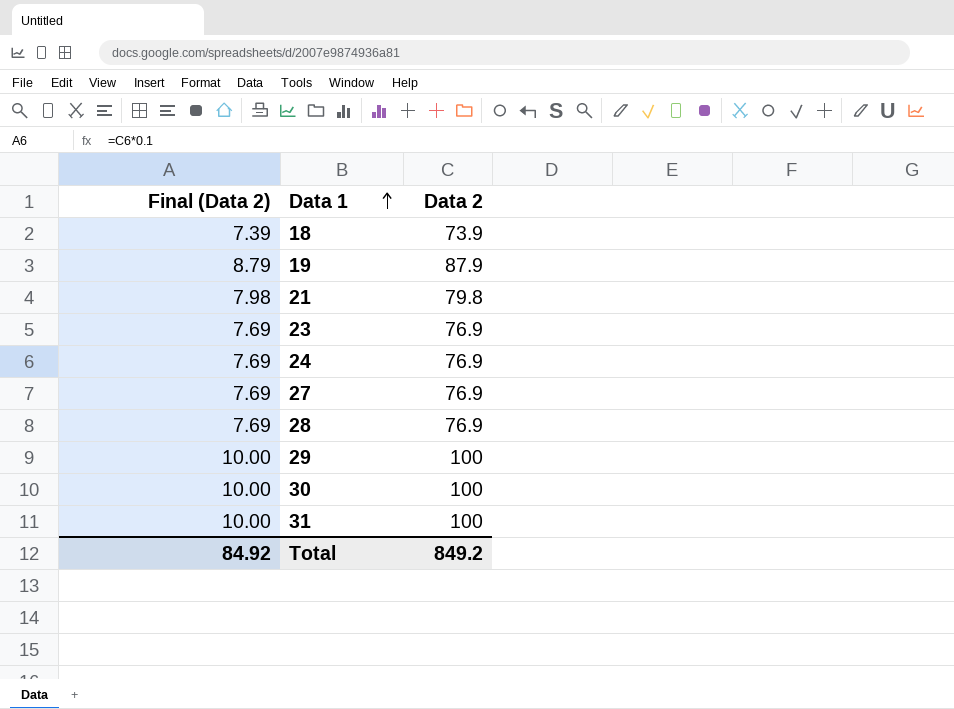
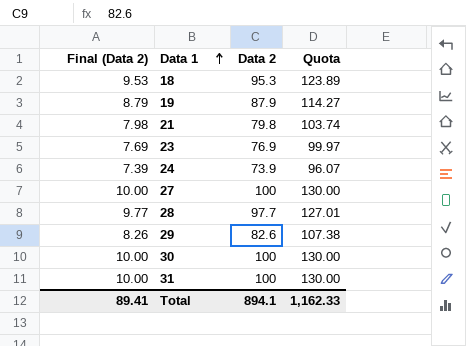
column Quota | formula: none -> [Data 2] * 1.3
18 | Final (Data 2): 7.39 -> 9.53
18 | Data 2: 73.9 -> 95.3
24 | Final (Data 2): 7.69 -> 7.39
24 | Data 2: 76.9 -> 73.9
27 | Final (Data 2): 7.69 -> 10.00
27 | Data 2: 76.9 -> 100
28 | Final (Data 2): 7.69 -> 9.77
28 | Data 2: 76.9 -> 97.7
29 | Final (Data 2): 10.00 -> 8.26
29 | Data 2: 100 -> 82.6
Total | Final (Data 2): 84.92 -> 89.41
Total | Data 2: 849.2 -> 894.1

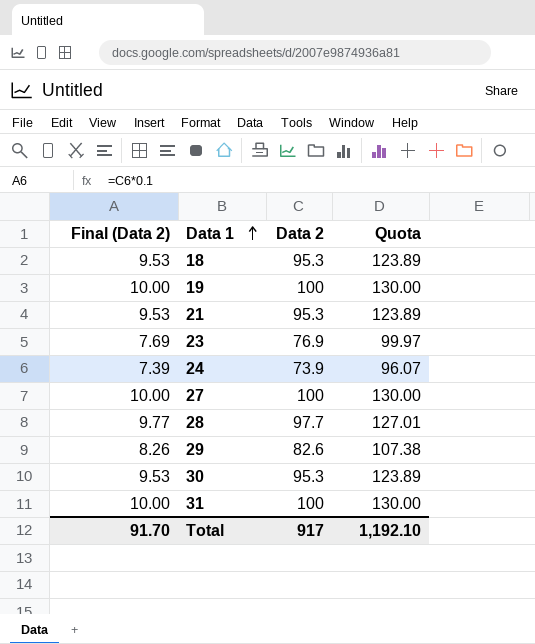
19 | Final (Data 2): 8.79 -> 10.00
19 | Data 2: 87.9 -> 100
19 | Quota: 114.27 -> 130.00
21 | Final (Data 2): 7.98 -> 9.53
21 | Data 2: 79.8 -> 95.3
21 | Quota: 103.74 -> 123.89
30 | Final (Data 2): 10.00 -> 9.53
30 | Data 2: 100 -> 95.3
30 | Quota: 130.00 -> 123.89
Total | Final (Data 2): 89.41 -> 91.70
Total | Data 2: 894.1 -> 917
Total | Quota: 1,162.33 -> 1,192.10

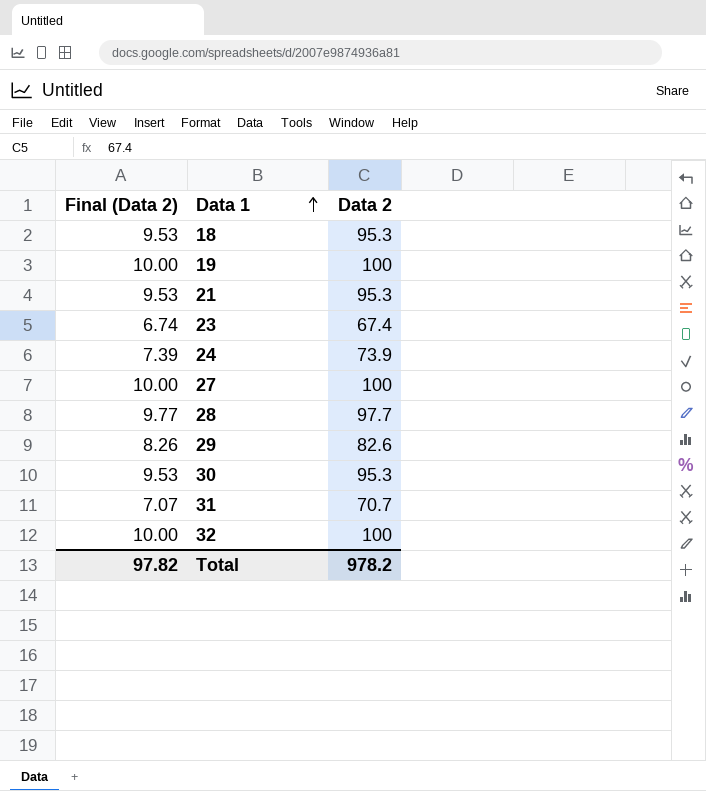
column Quota | formula: [Data 2] * 1.3 -> none
23 | Final (Data 2): 7.69 -> 6.74
23 | Data 2: 76.9 -> 67.4
31 | Final (Data 2): 10.00 -> 7.07
31 | Data 2: 100 -> 70.7
row 32: none -> 10.00 | 100
Total | Final (Data 2): 91.70 -> 97.82
Total | Data 2: 917 -> 978.2

